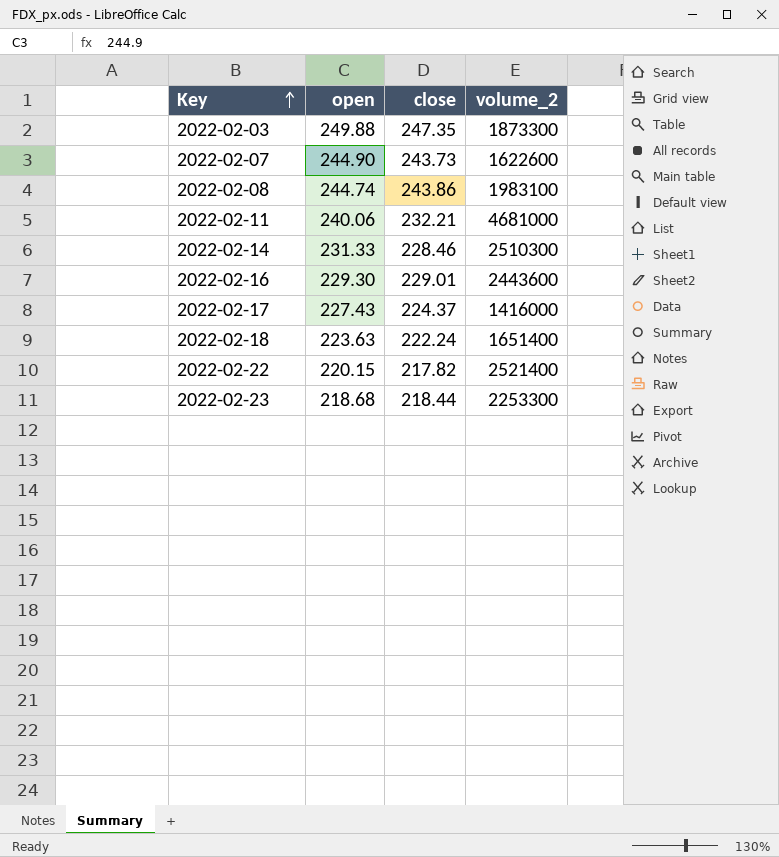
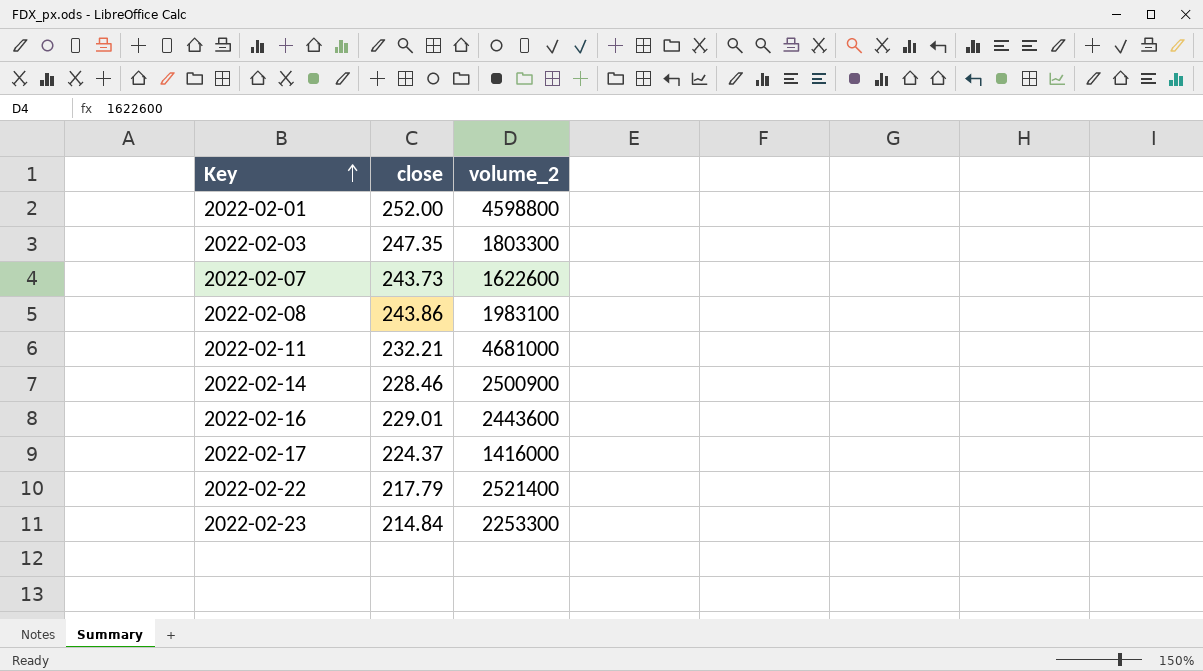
column open | position: 2 -> none
row 2022-02-18: 223.63 | 222.24 | 1651400 -> none
row 2022-02-01: none -> 252.00 | 4598800
2022-02-03 | volume_2: 1873300 -> 1803300
2022-02-14 | volume_2: 2510300 -> 2500900
2022-02-22 | close: 217.82 -> 217.79
2022-02-23 | close: 218.44 -> 214.84

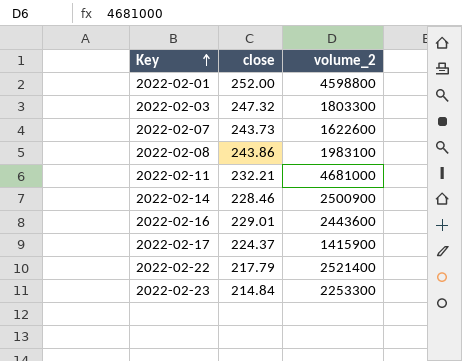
2022-02-03 | close: 247.35 -> 247.32
2022-02-17 | volume_2: 1416000 -> 1415900

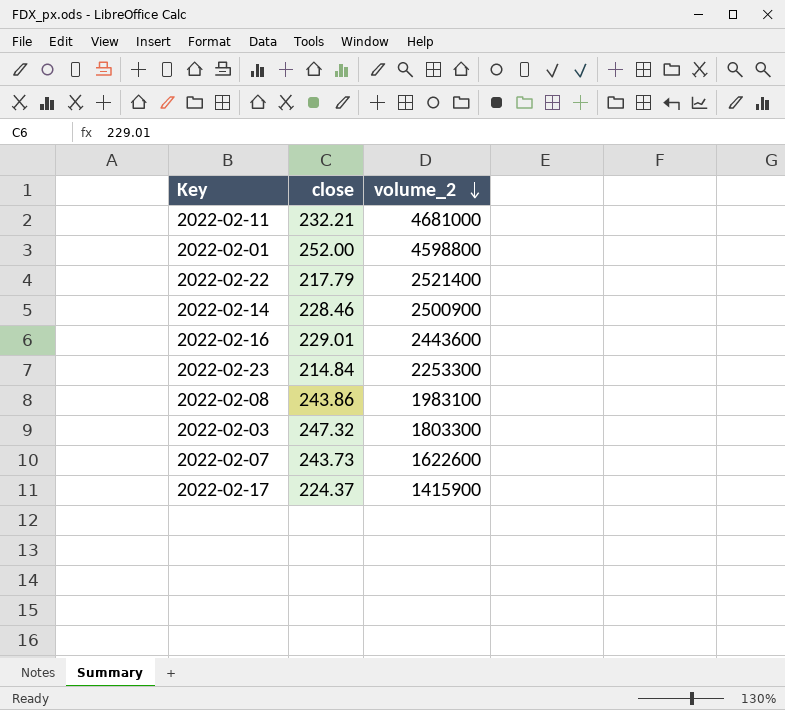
row order: Key ascending -> volume_2 descending

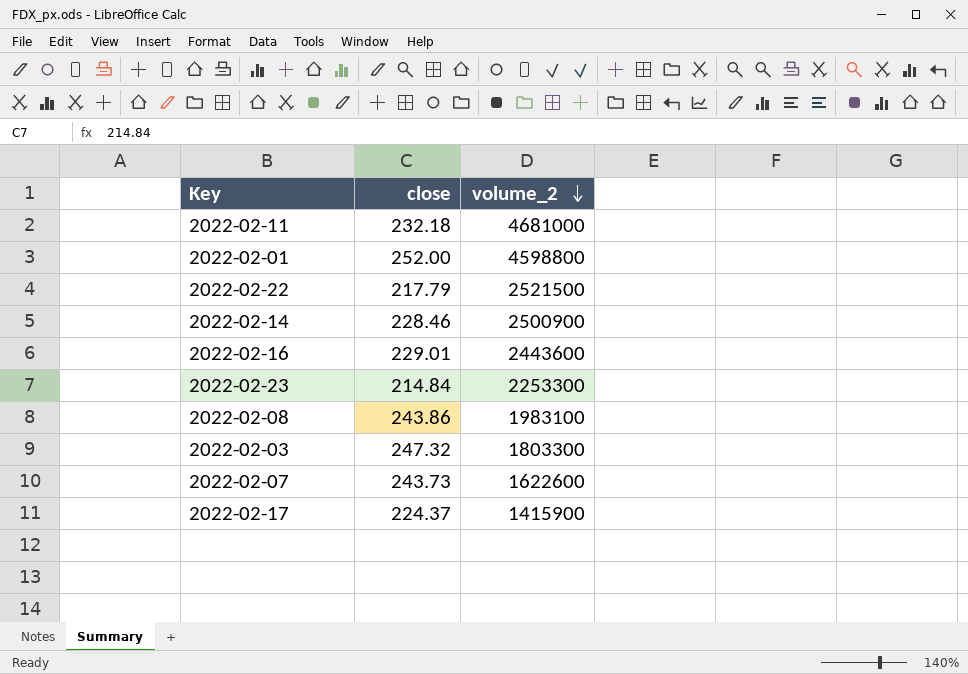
2022-02-11 | close: 232.21 -> 232.18
2022-02-22 | volume_2: 2521400 -> 2521500

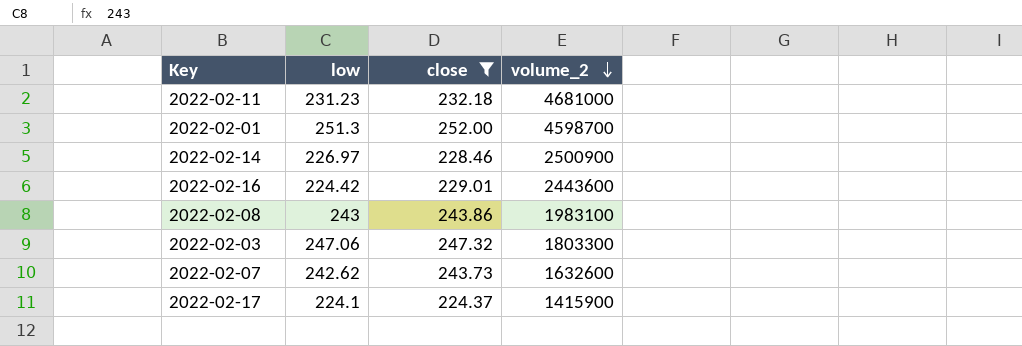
filter: none -> close >= 224.37
column low | position: none -> 2
2022-02-01 | volume_2: 4598800 -> 4598700
2022-02-07 | volume_2: 1622600 -> 1632600

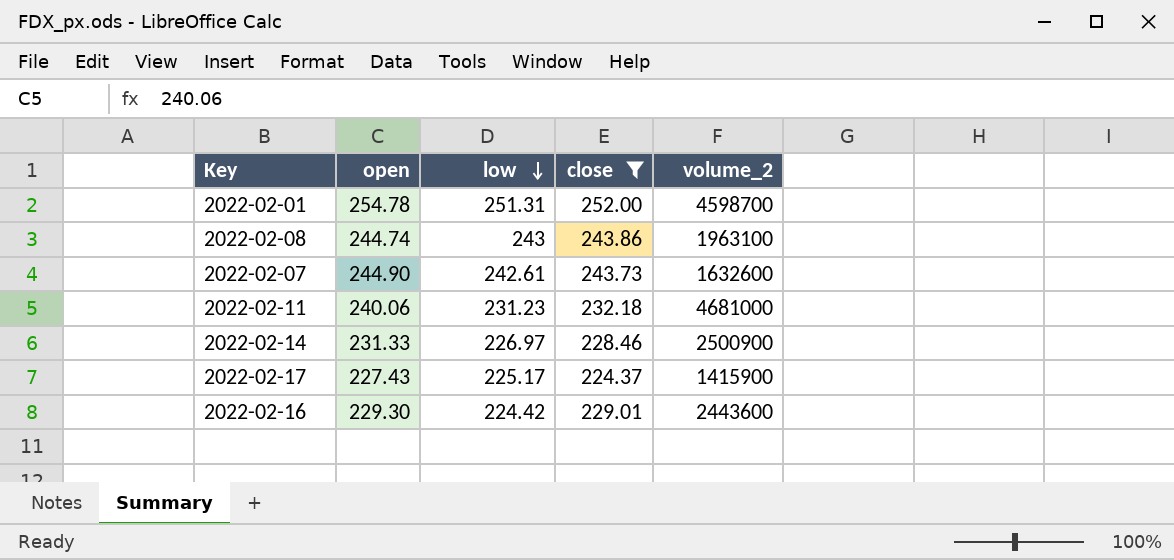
row order: volume_2 descending -> low descending
column open | position: none -> 2
row 2022-02-03: 247.06 | 247.32 | 1803300 -> none
2022-02-01 | low: 251.3 -> 251.31
2022-02-08 | volume_2: 1983100 -> 1963100
2022-02-07 | low: 242.62 -> 242.61
2022-02-17 | low: 224.1 -> 225.17

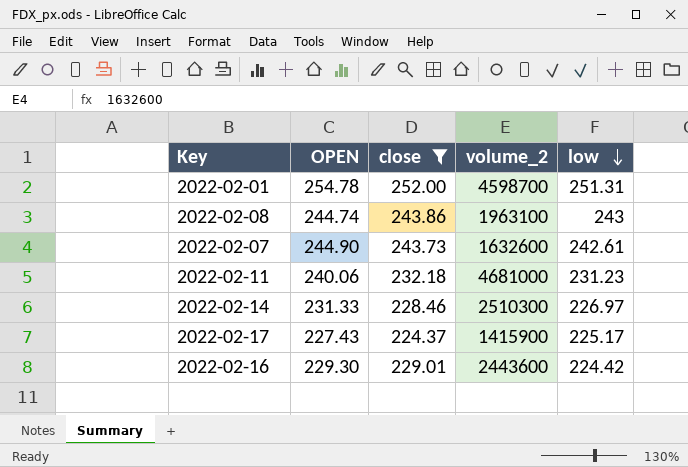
column name: open -> OPEN
column low | position: 3 -> 5
2022-02-14 | volume_2: 2500900 -> 2510300

